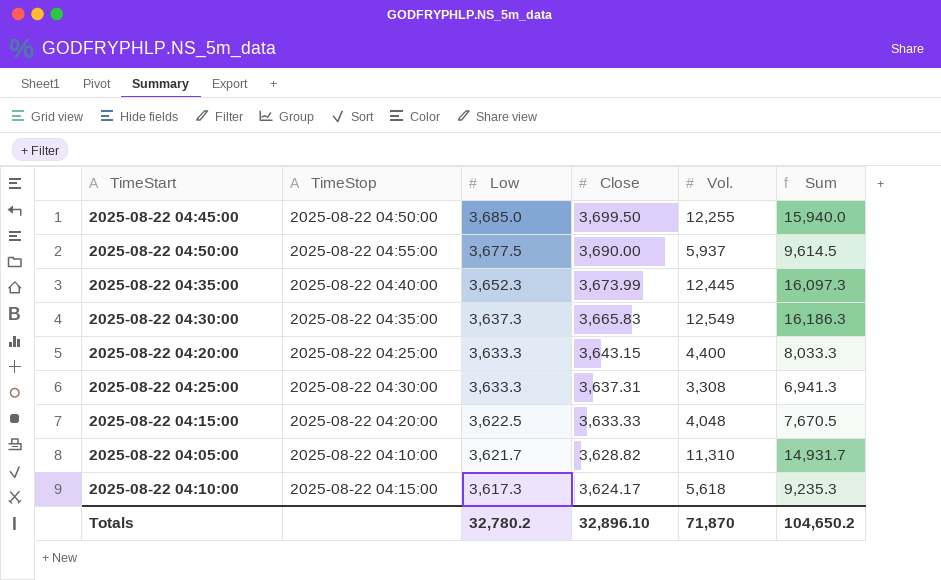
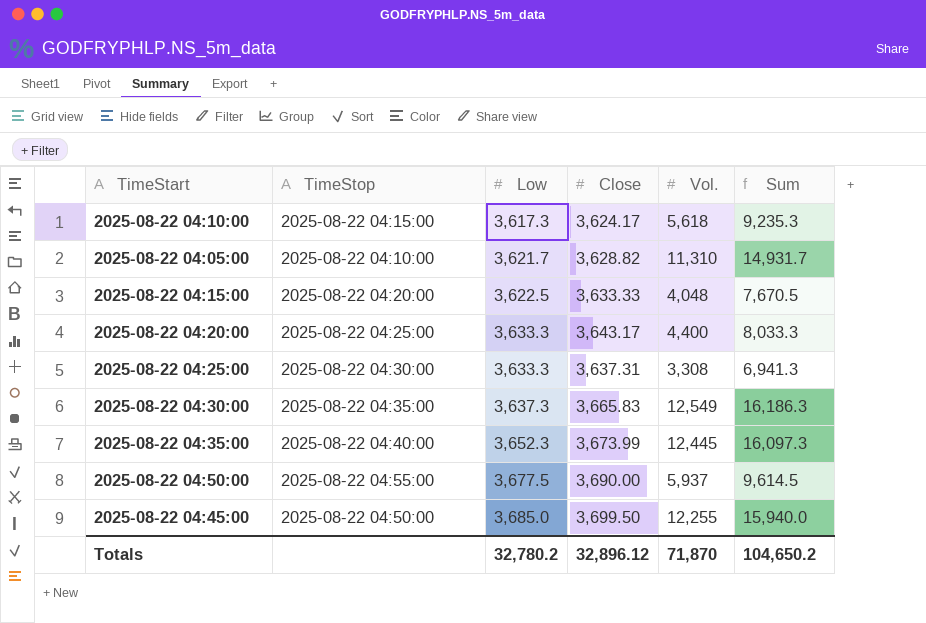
row order: Low descending -> Low ascending
2025-08-22 04:20:00 | Close: 3,643.15 -> 3,643.17
Totals | Close: 32,896.10 -> 32,896.12

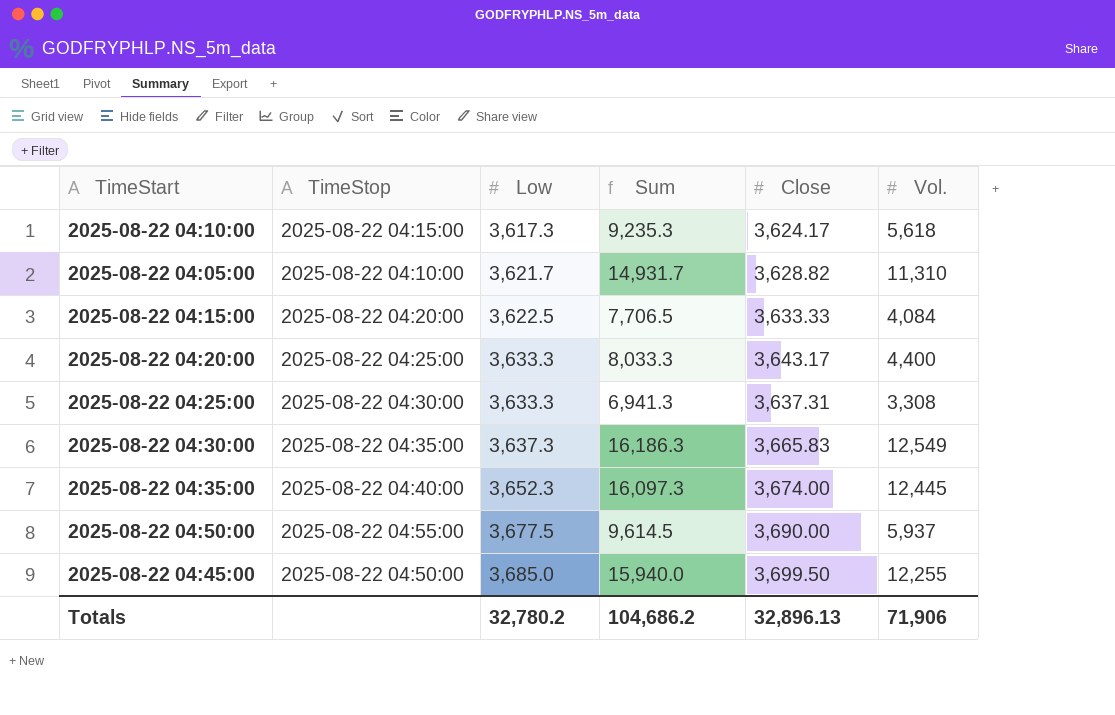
column Sum | position: 6 -> 4
2025-08-22 04:15:00 | Sum: 7,670.5 -> 7,706.5
2025-08-22 04:15:00 | Vol.: 4,048 -> 4,084
2025-08-22 04:35:00 | Close: 3,673.99 -> 3,674.00
Totals | Sum: 104,650.2 -> 104,686.2
Totals | Close: 32,896.12 -> 32,896.13
Totals | Vol.: 71,870 -> 71,906

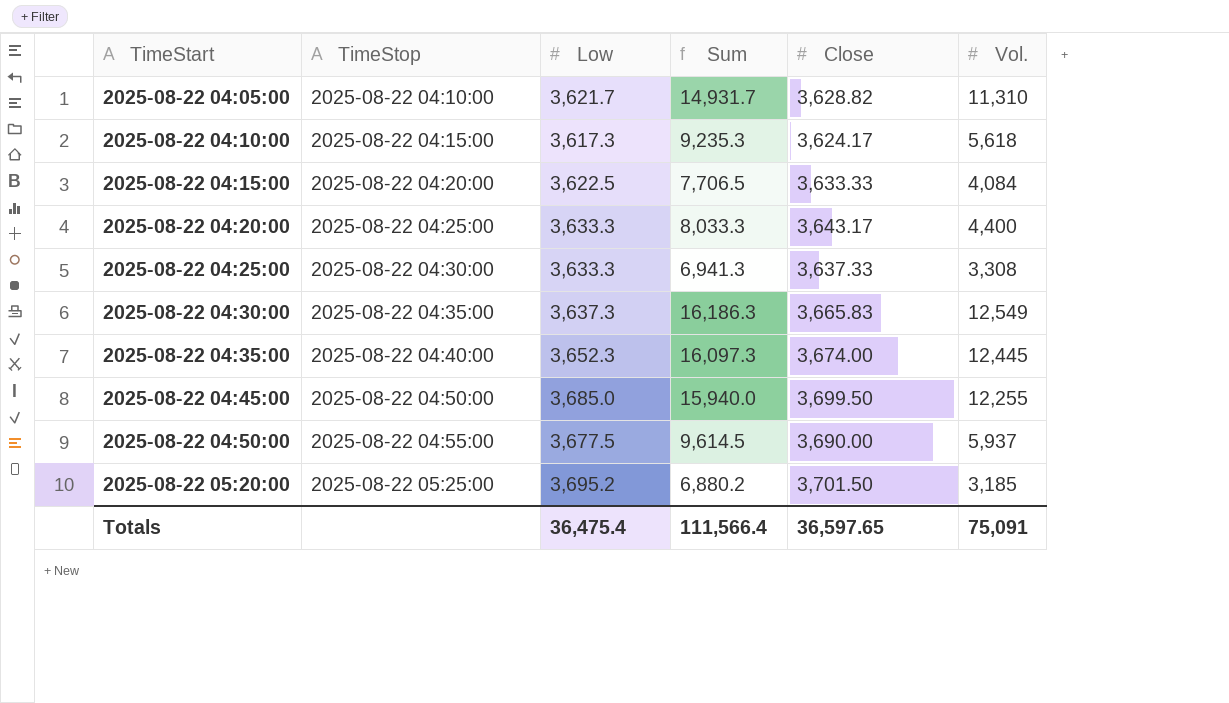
row order: Low ascending -> TimeStart ascending
2025-08-22 04:25:00 | Close: 3,637.31 -> 3,637.33
row 2025-08-22 05:20:00: none -> 2025-08-22 05:25:00 | 3,695.2 | 6,880.2 | 3,701.50 | 3,185
Totals | Low: 32,780.2 -> 36,475.4
Totals | Sum: 104,686.2 -> 111,566.4
Totals | Close: 32,896.13 -> 36,597.65
Totals | Vol.: 71,906 -> 75,091

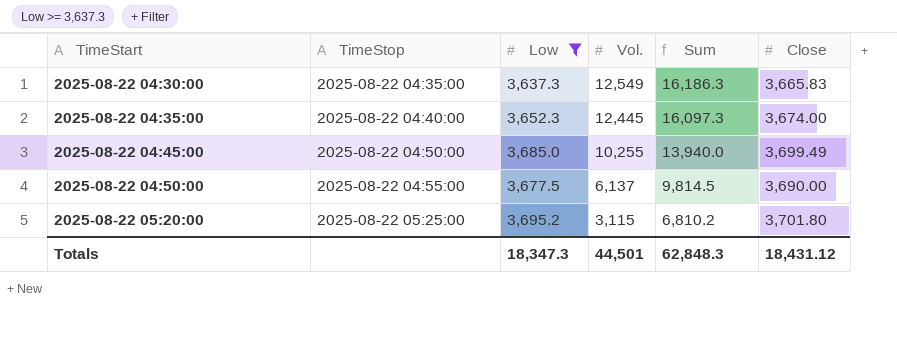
filter: none -> Low >= 3,637.3
column Vol. | position: 6 -> 4
2025-08-22 04:45:00 | Vol.: 12,255 -> 10,255
2025-08-22 04:45:00 | Sum: 15,940.0 -> 13,940.0
2025-08-22 04:45:00 | Close: 3,699.50 -> 3,699.49
2025-08-22 04:50:00 | Vol.: 5,937 -> 6,137
2025-08-22 04:50:00 | Sum: 9,614.5 -> 9,814.5
2025-08-22 05:20:00 | Vol.: 3,185 -> 3,115
2025-08-22 05:20:00 | Sum: 6,880.2 -> 6,810.2
2025-08-22 05:20:00 | Close: 3,701.50 -> 3,701.80
Totals | Low: 36,475.4 -> 18,347.3
Totals | Vol.: 75,091 -> 44,501
Totals | Sum: 111,566.4 -> 62,848.3
Totals | Close: 36,597.65 -> 18,431.12

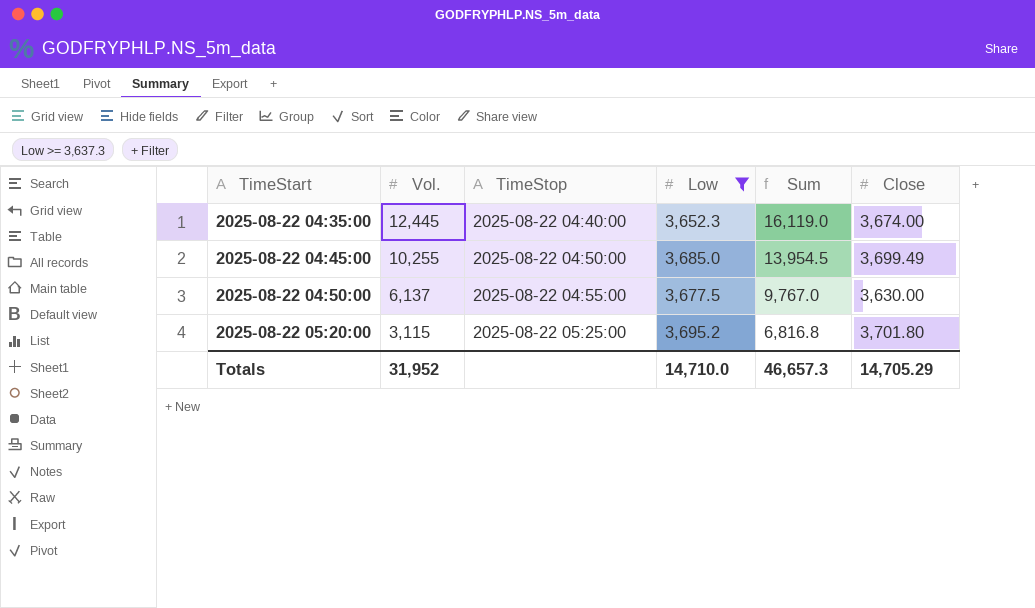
column Vol. | position: 4 -> 2
column Sum | formula: [Low] + [Vol.] -> [Vol.] + [Close]
row 2025-08-22 04:30:00: 2025-08-22 04:35:00 | 3,637.3 | 12,549 | 16,186.3 | 3,665.83 -> none
2025-08-22 04:50:00 | Close: 3,690.00 -> 3,630.00
Totals | Vol.: 44,501 -> 31,952
Totals | Low: 18,347.3 -> 14,710.0
Totals | Sum: 62,848.3 -> 46,657.3
Totals | Close: 18,431.12 -> 14,705.29

